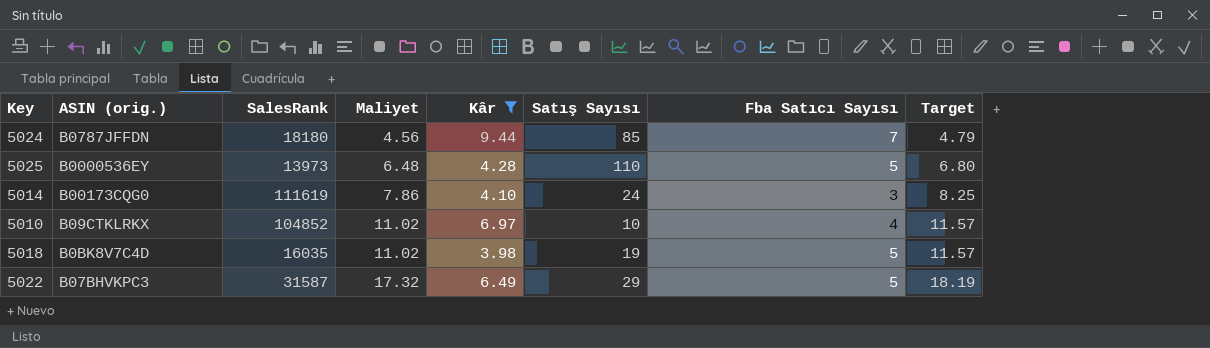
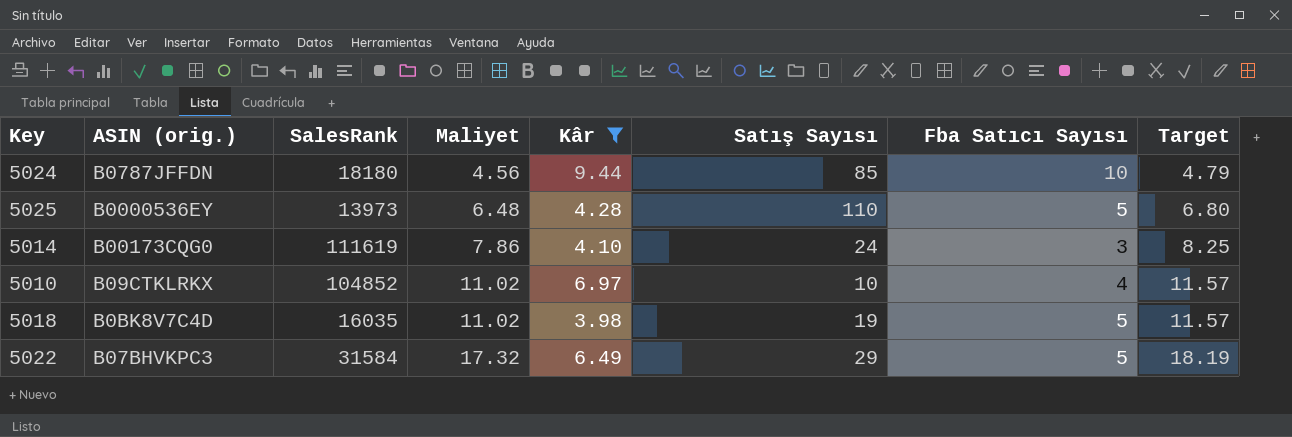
5024 | Fba Satıcı Sayısı: 7 -> 10
5022 | SalesRank: 31587 -> 31584

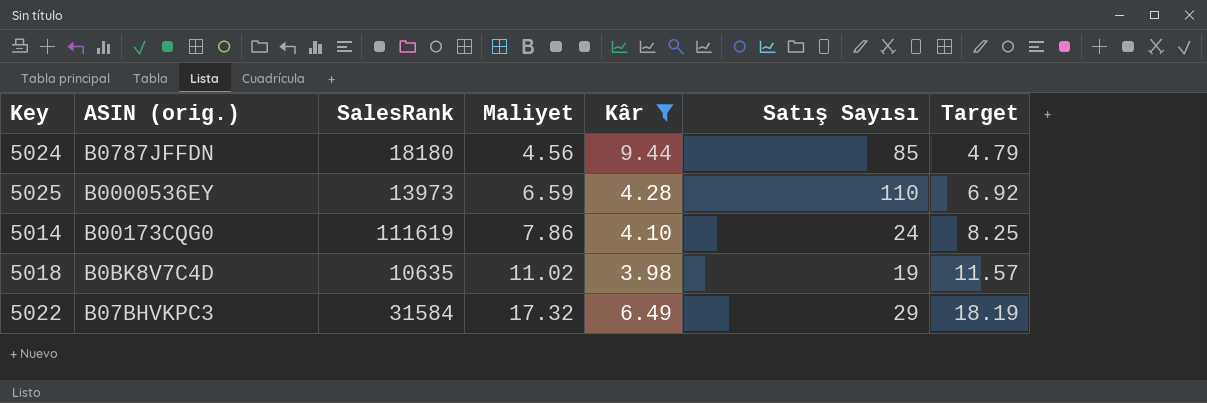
column Fba Satıcı Sayısı | position: 7 -> none
row 5010: B09CTKLRKX | 104852 | 11.02 | 6.97 | 10 | 4 | 11.57 -> none
5025 | Maliyet: 6.48 -> 6.59
5025 | Target: 6.80 -> 6.92
5018 | SalesRank: 16035 -> 10635

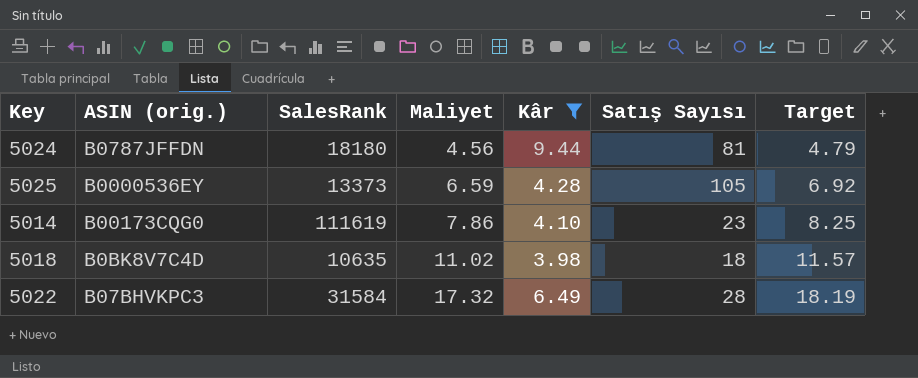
5024 | Satış Sayısı: 85 -> 81
5025 | SalesRank: 13973 -> 13373
5025 | Satış Sayısı: 110 -> 105
5014 | Satış Sayısı: 24 -> 23
5018 | Satış Sayısı: 19 -> 18
5022 | Satış Sayısı: 29 -> 28

